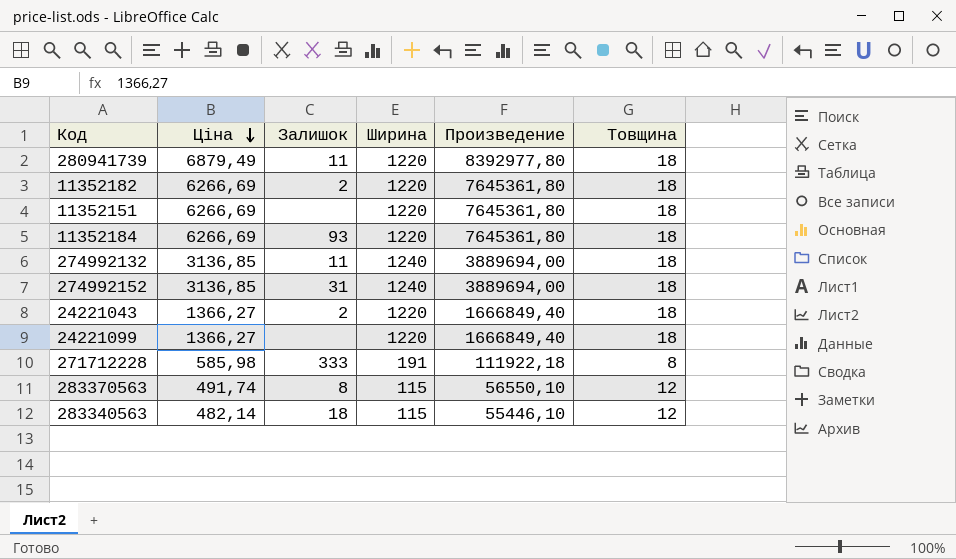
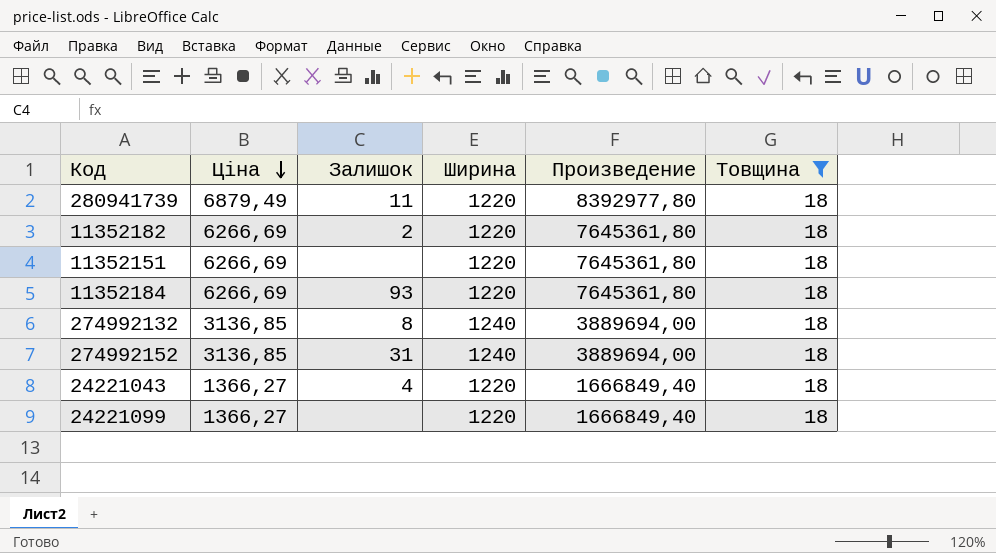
filter: none -> Товщина = 18
274992132 | Залишок: 11 -> 8
24221043 | Залишок: 2 -> 4

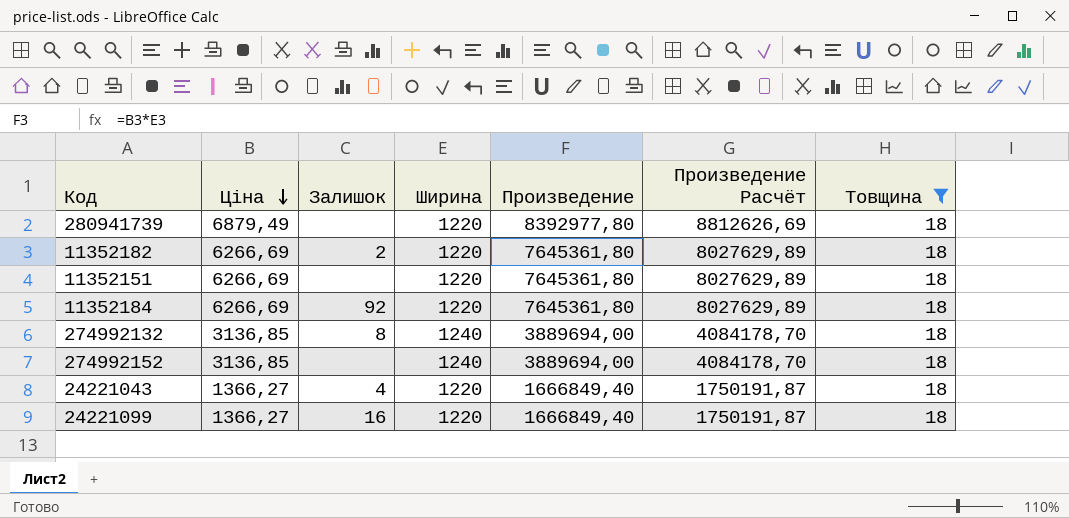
column Произведение Расчёт | formula: none -> [Произведение] * 1,05
280941739 | Залишок: 11 -> none
11352184 | Залишок: 93 -> 92
274992152 | Залишок: 31 -> none
24221099 | Залишок: none -> 16

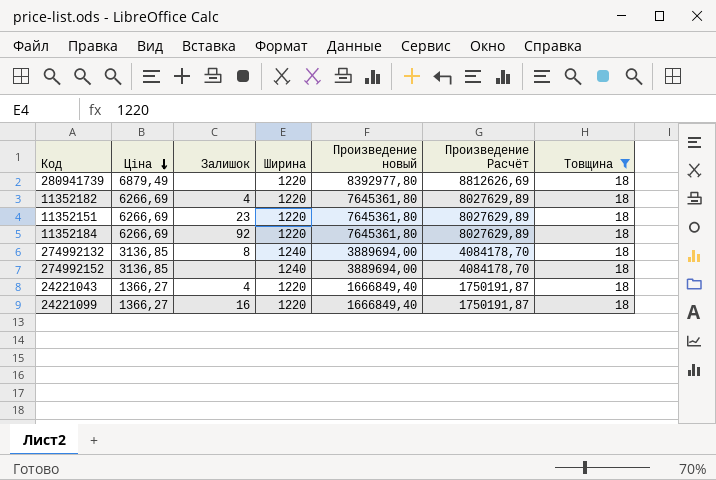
column name: Произведение -> Произведение новый
11352182 | Залишок: 2 -> 4
11352151 | Залишок: none -> 23

